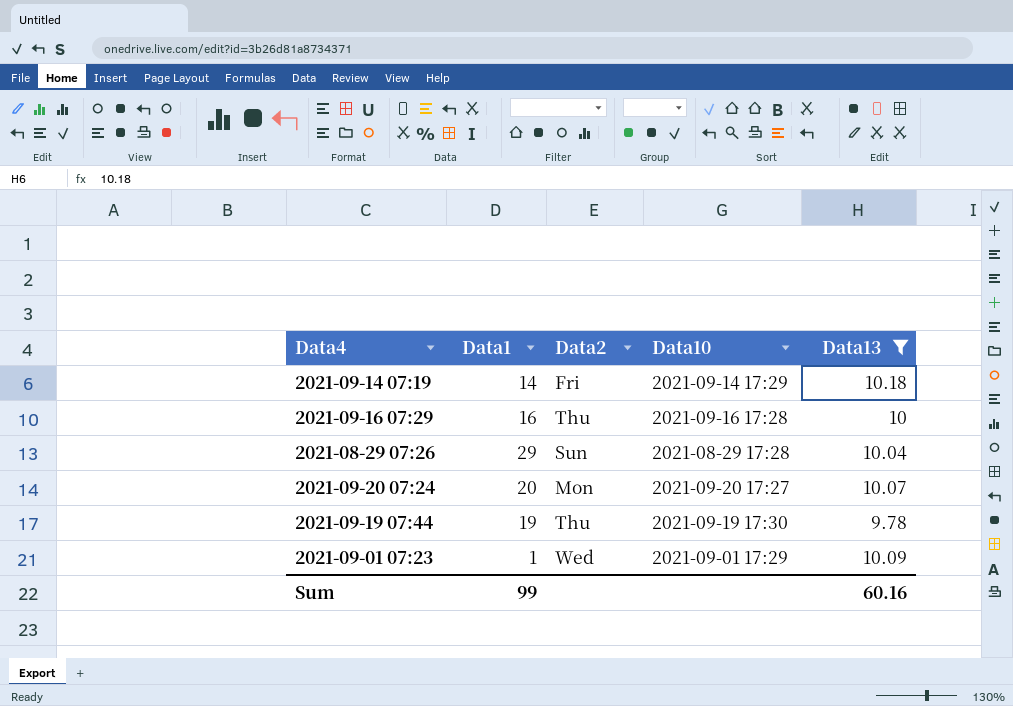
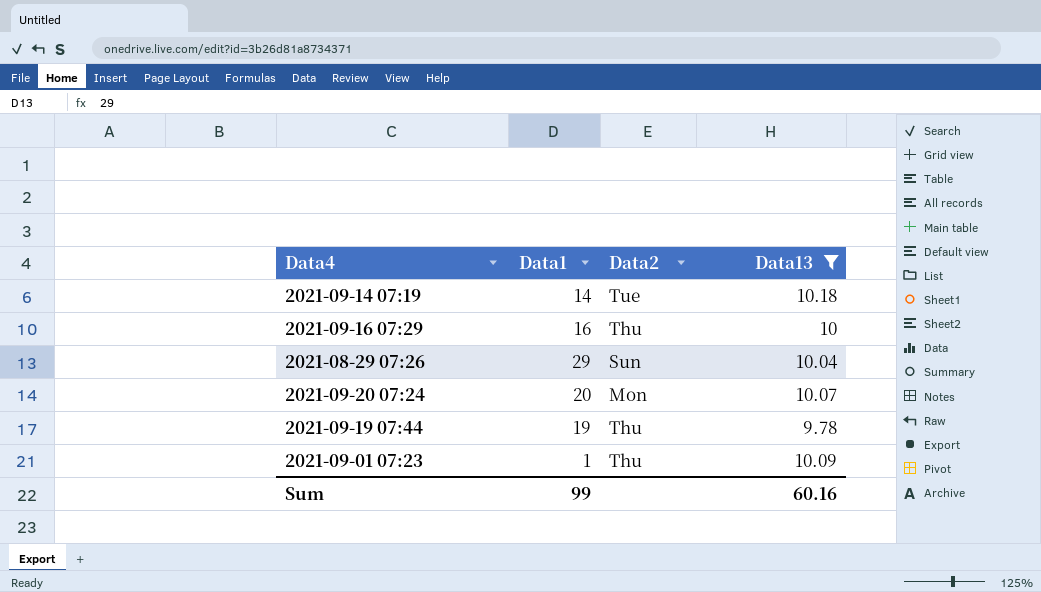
column Data10 | position: 4 -> none
2021-09-14 07:19 | Data2: Fri -> Tue
2021-09-01 07:23 | Data2: Wed -> Thu

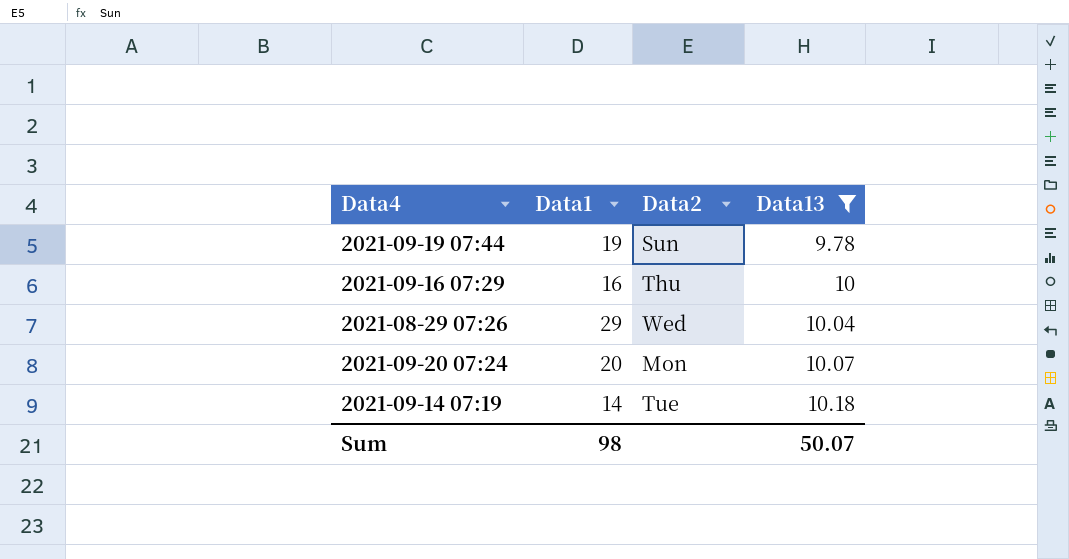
row order: none -> Data13 ascending
row 2021-09-01 07:23: 1 | Thu | 10.09 -> none
2021-09-19 07:44 | Data2: Thu -> Sun
2021-08-29 07:26 | Data2: Sun -> Wed
Sum | Data1: 99 -> 98
Sum | Data13: 60.16 -> 50.07

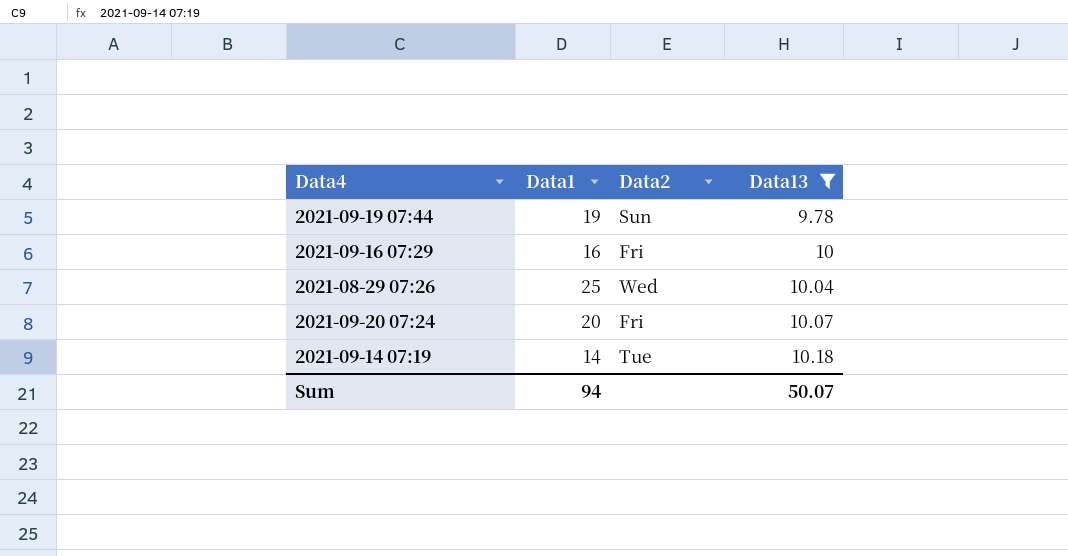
2021-09-16 07:29 | Data2: Thu -> Fri
2021-08-29 07:26 | Data1: 29 -> 25
2021-09-20 07:24 | Data2: Mon -> Fri
Sum | Data1: 98 -> 94

